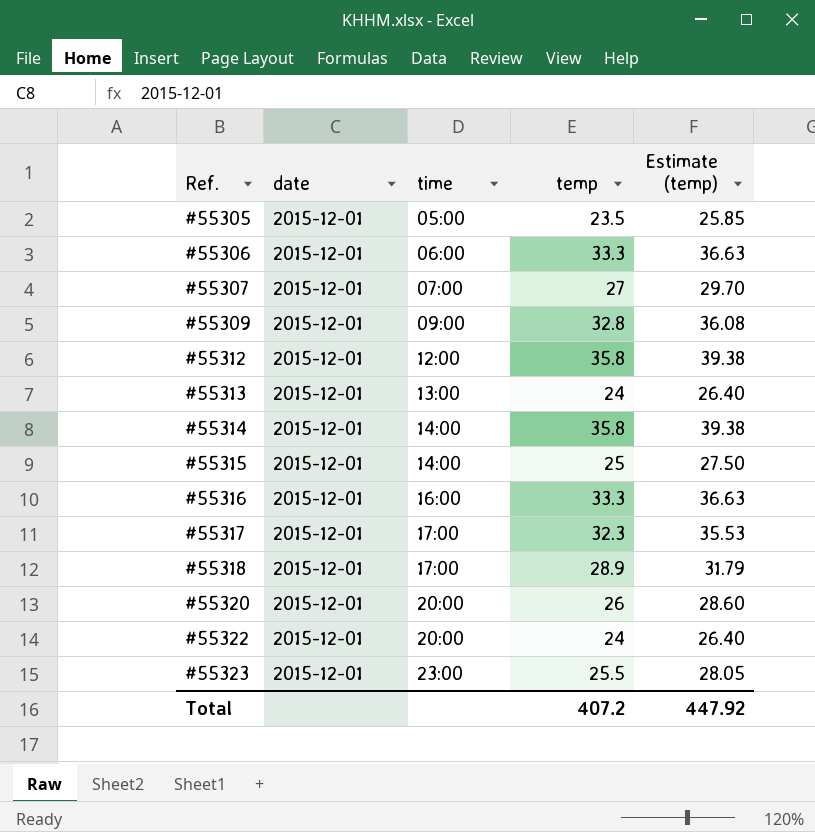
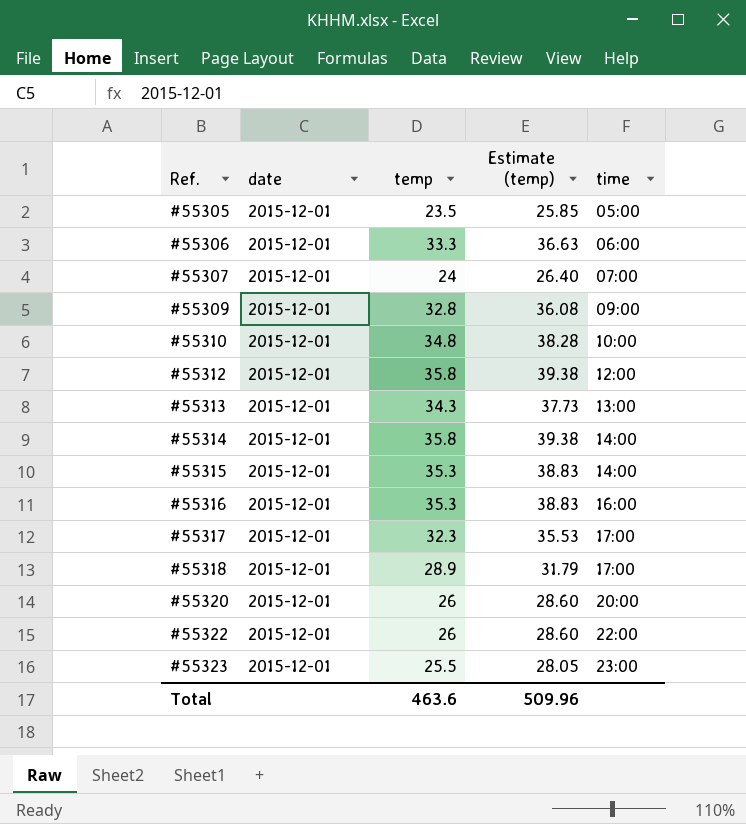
column time | position: 3 -> 5
#55307 | temp: 27 -> 24
#55307 | Estimate (temp): 29.70 -> 26.40
row #55310: none -> 2015-12-01 | 34.8 | 38.28 | 10:00
#55313 | temp: 24 -> 34.3
#55313 | Estimate (temp): 26.40 -> 37.73
#55315 | temp: 25 -> 35.3
#55315 | Estimate (temp): 27.50 -> 38.83
#55316 | temp: 33.3 -> 35.3
#55316 | Estimate (temp): 36.63 -> 38.83
#55322 | temp: 24 -> 26
#55322 | Estimate (temp): 26.40 -> 28.60
#55322 | time: 20:00 -> 22:00
Total | temp: 407.2 -> 463.6
Total | Estimate (temp): 447.92 -> 509.96

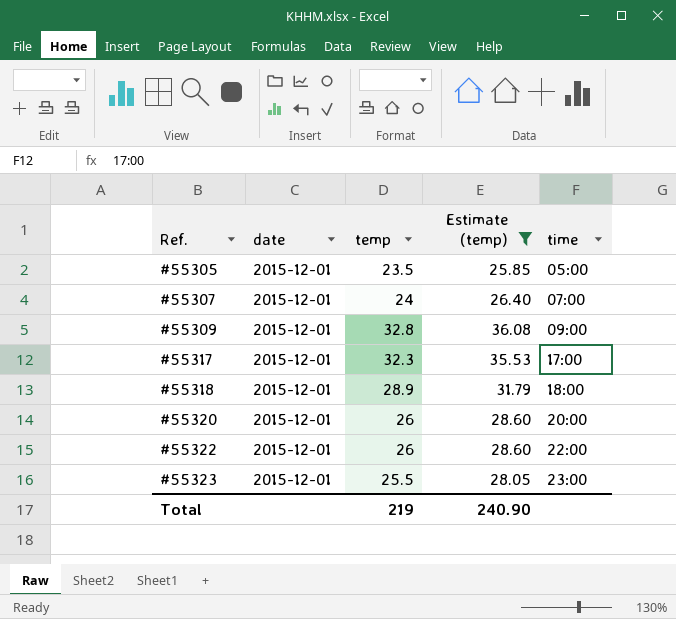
filter: none -> Estimate (temp) <= 36.08
#55318 | time: 17:00 -> 18:00
Total | temp: 463.6 -> 219
Total | Estimate (temp): 509.96 -> 240.90

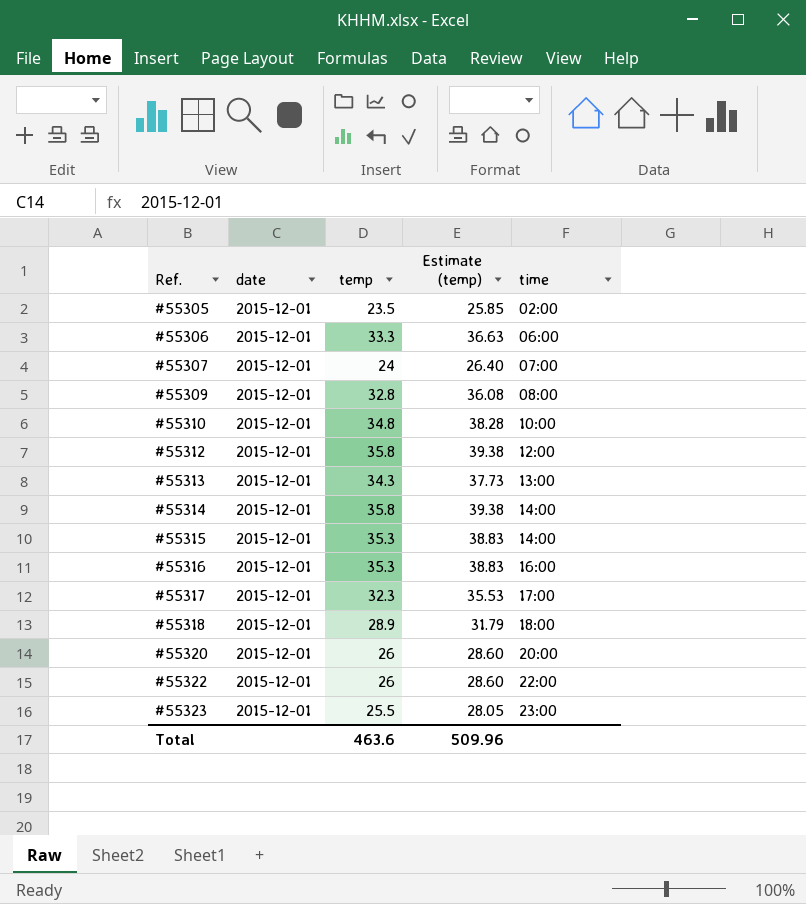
filter: Estimate (temp) <= 36.08 -> none
#55305 | time: 05:00 -> 02:00
#55309 | time: 09:00 -> 08:00
Total | temp: 219 -> 463.6
Total | Estimate (temp): 240.90 -> 509.96

